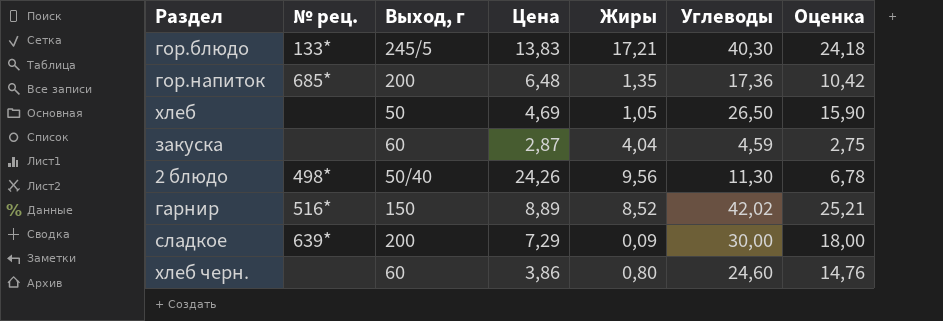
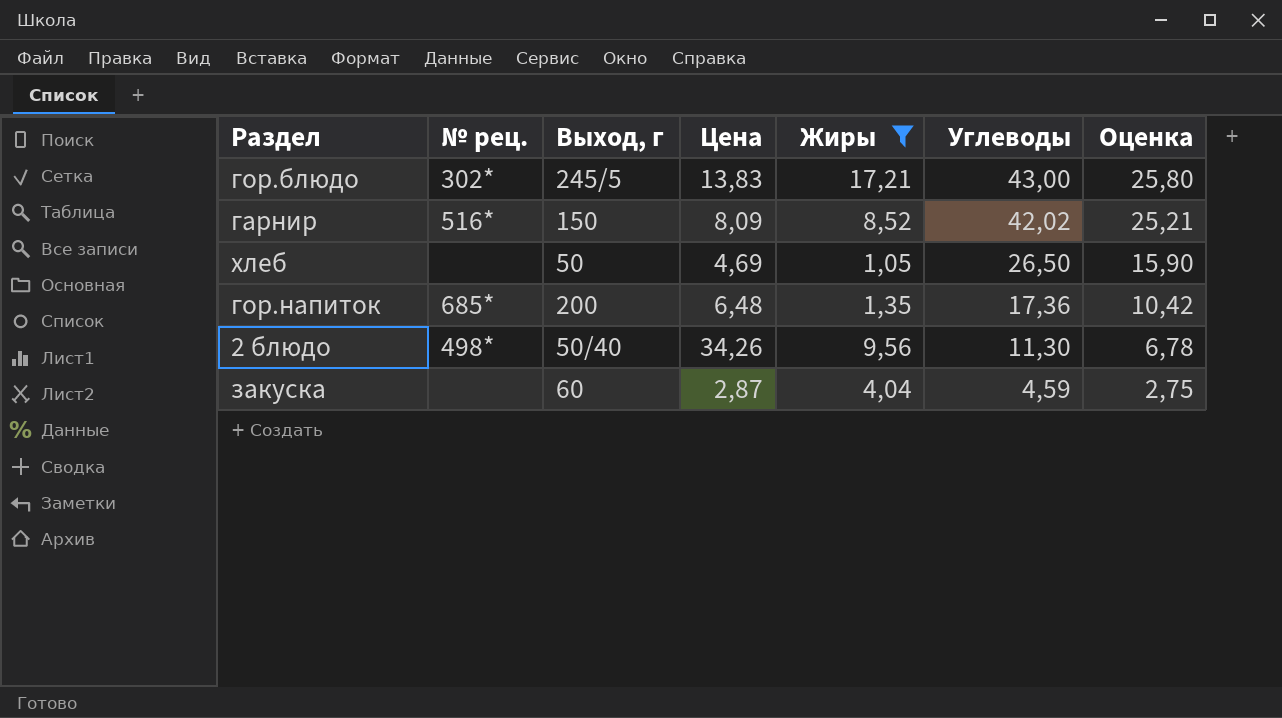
filter: none -> Жиры >= 1,05
row order: none -> Углеводы descending
гор.блюдо | № рец.: 133* -> 302*
гор.блюдо | Углеводы: 40,30 -> 43,00
гор.блюдо | Оценка: 24,18 -> 25,80
гарнир | Цена: 8,89 -> 8,09
2 блюдо | Цена: 24,26 -> 34,26

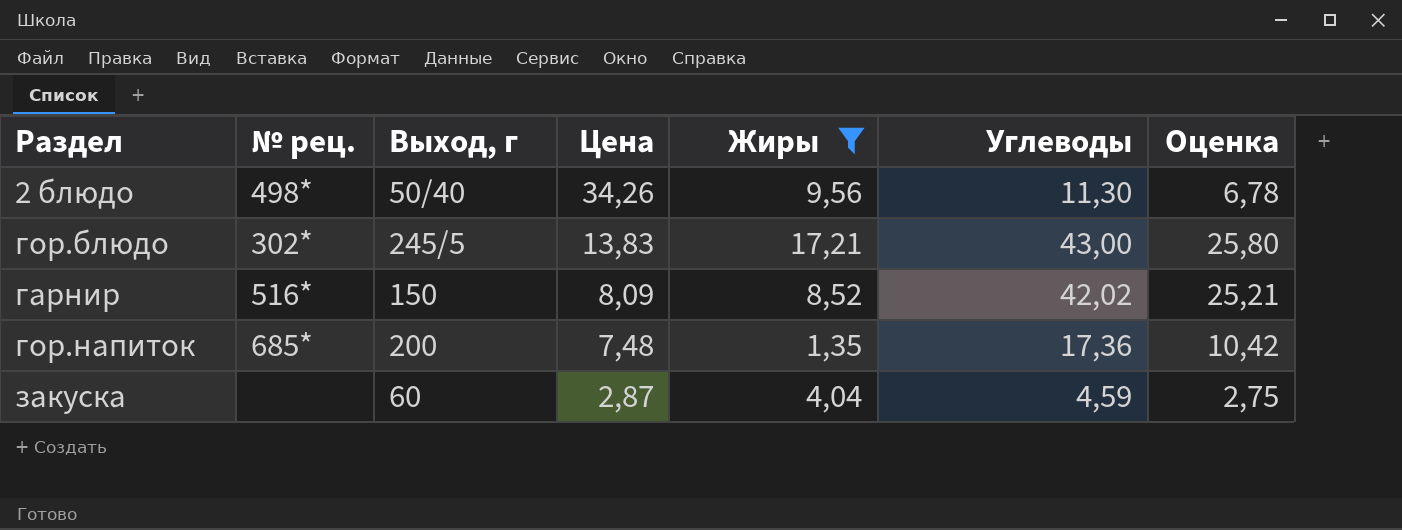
row order: Углеводы descending -> Цена descending
row хлеб: none | 50 | 4,69 | 1,05 | 26,50 | 15,90 -> none
гор.напиток | Цена: 6,48 -> 7,48

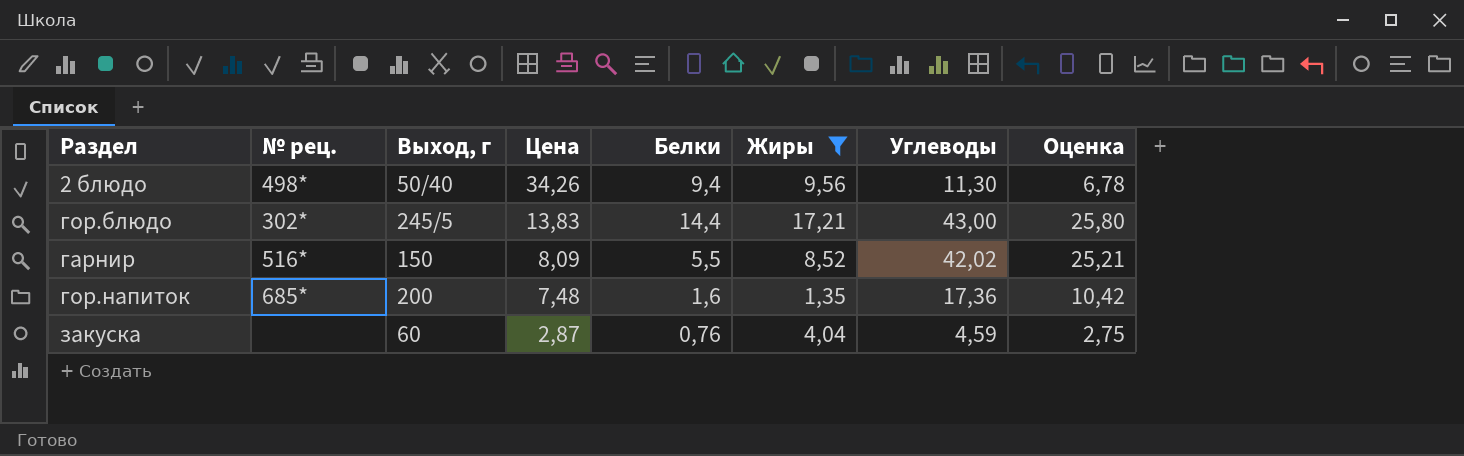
column Белки | position: none -> 5

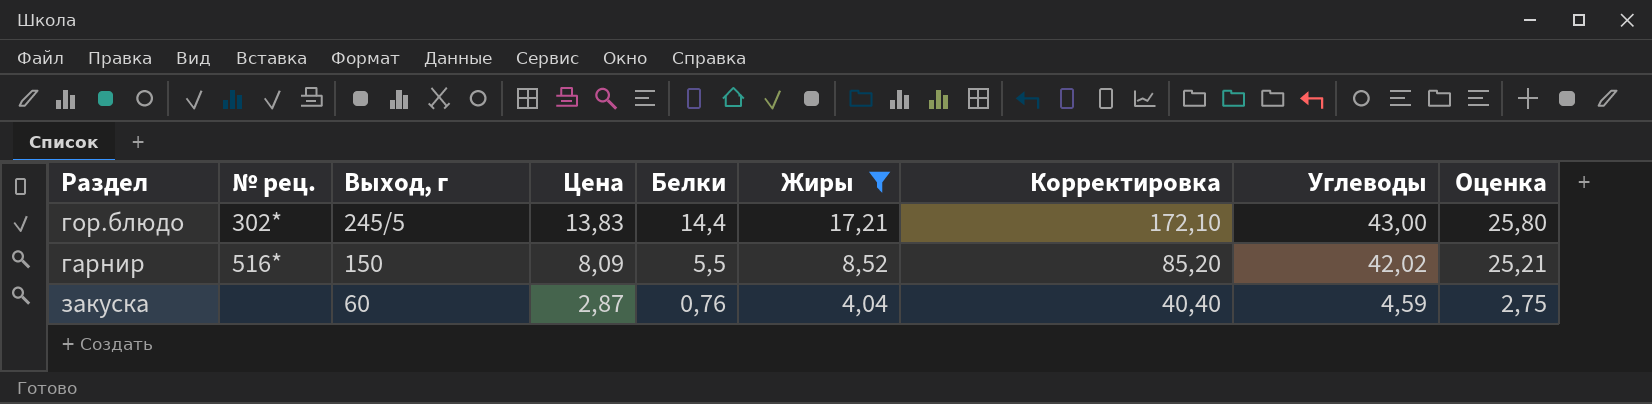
column Корректировка | formula: none -> [Жиры] * 10
row 2 блюдо: 498* | 50/40 | 34,26 | 9,4 | 9,56 | 11,30 | 6,78 -> none
row гор.напиток: 685* | 200 | 7,48 | 1,6 | 1,35 | 17,36 | 10,42 -> none

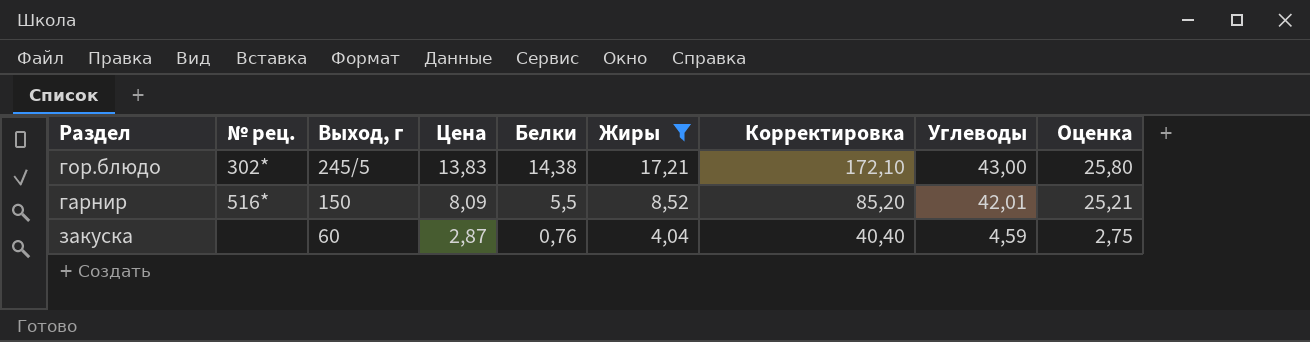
гор.блюдо | Белки: 14,4 -> 14,38
гарнир | Углеводы: 42,02 -> 42,01

